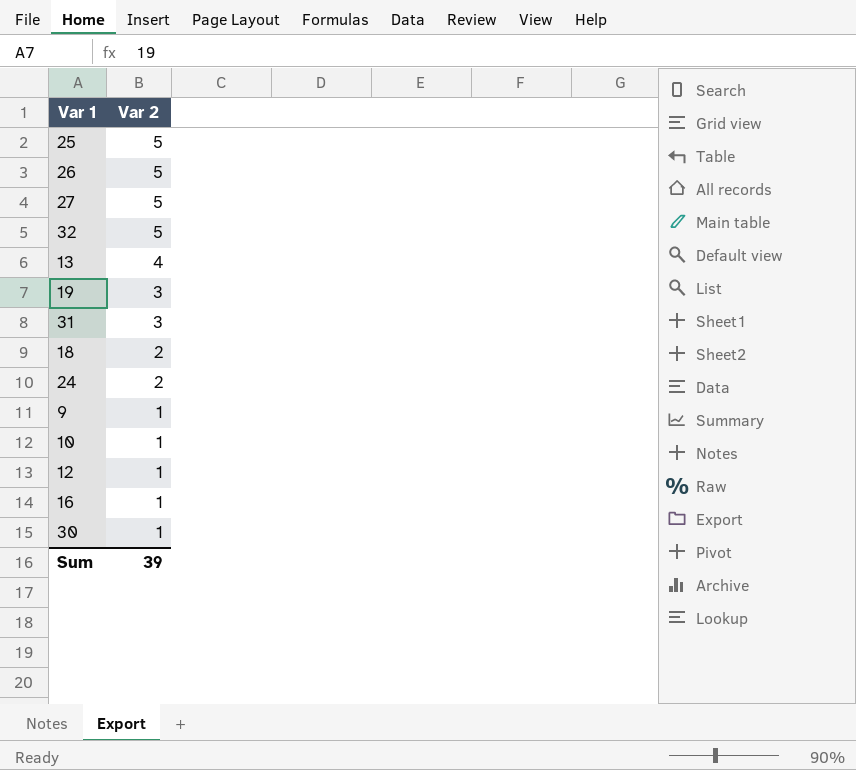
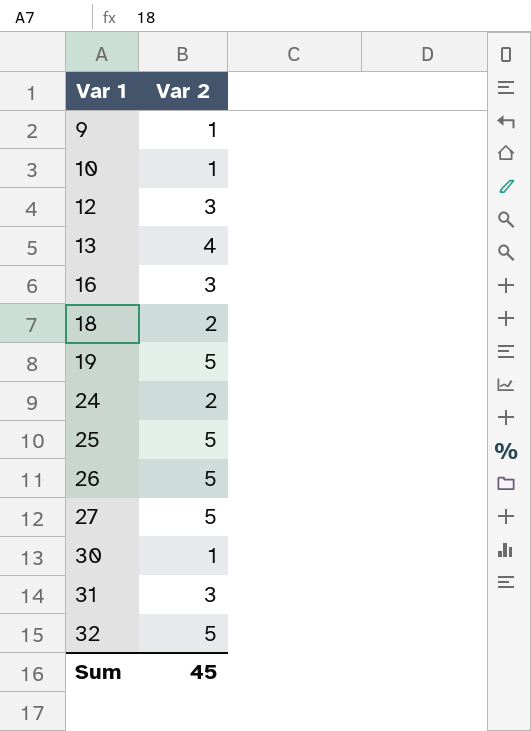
row order: Var 2 descending -> Var 1 ascending
12 | Var 2: 1 -> 3
16 | Var 2: 1 -> 3
19 | Var 2: 3 -> 5
Sum | Var 2: 39 -> 45

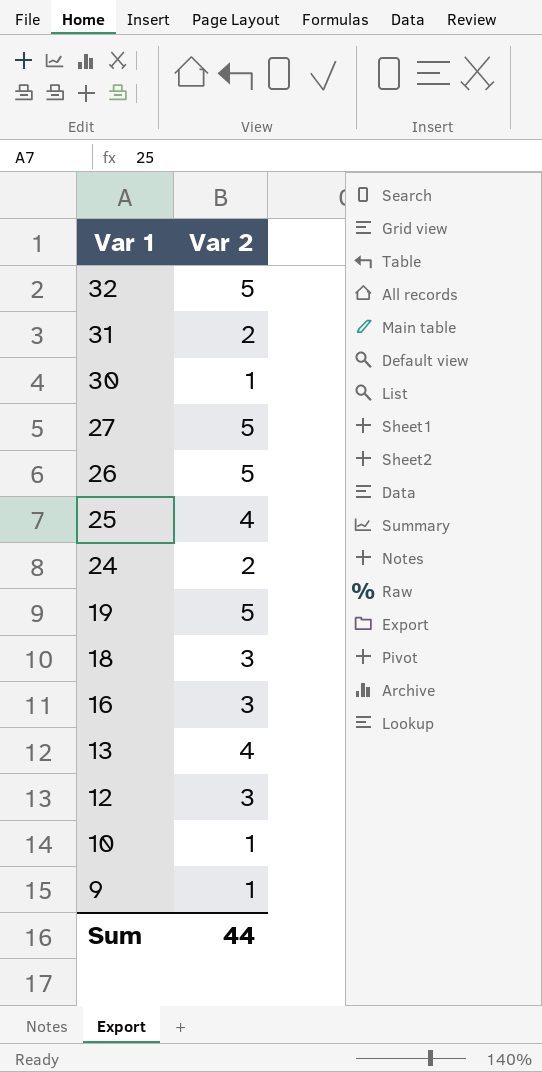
row order: Var 1 ascending -> Var 1 descending
31 | Var 2: 3 -> 2
25 | Var 2: 5 -> 4
18 | Var 2: 2 -> 3
Sum | Var 2: 45 -> 44

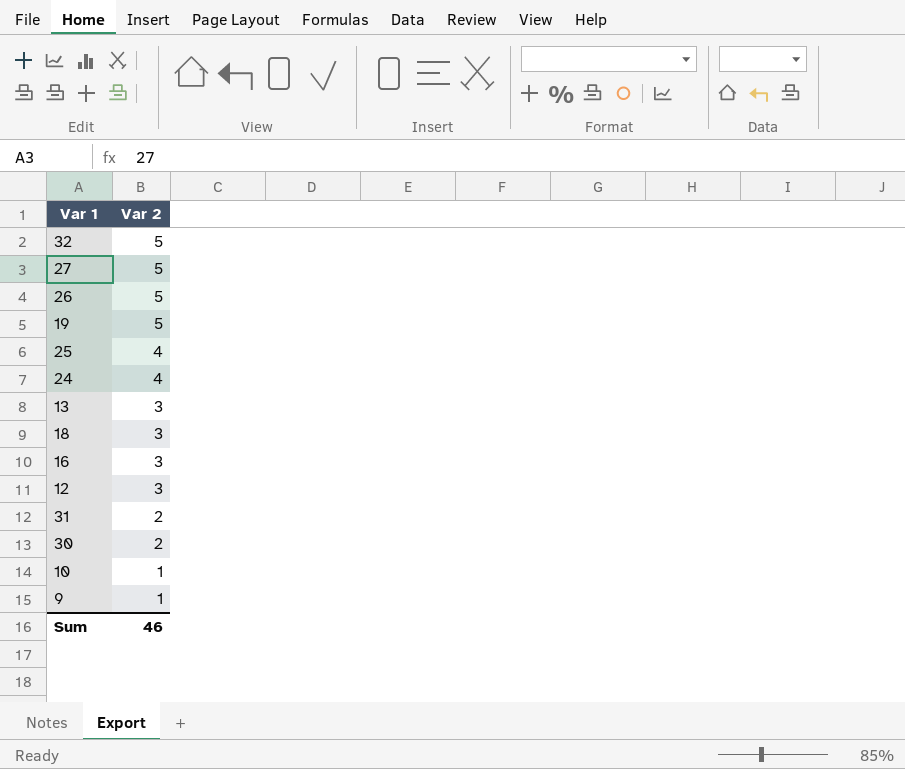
row order: Var 1 descending -> Var 2 descending
24 | Var 2: 2 -> 4
13 | Var 2: 4 -> 3
30 | Var 2: 1 -> 2
Sum | Var 2: 44 -> 46

